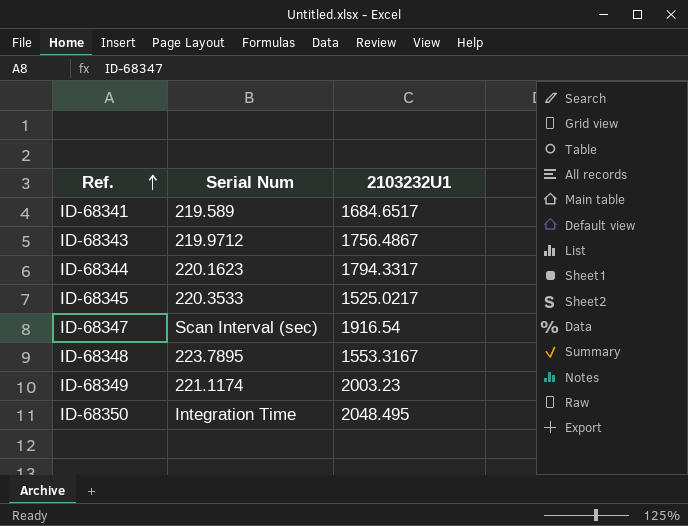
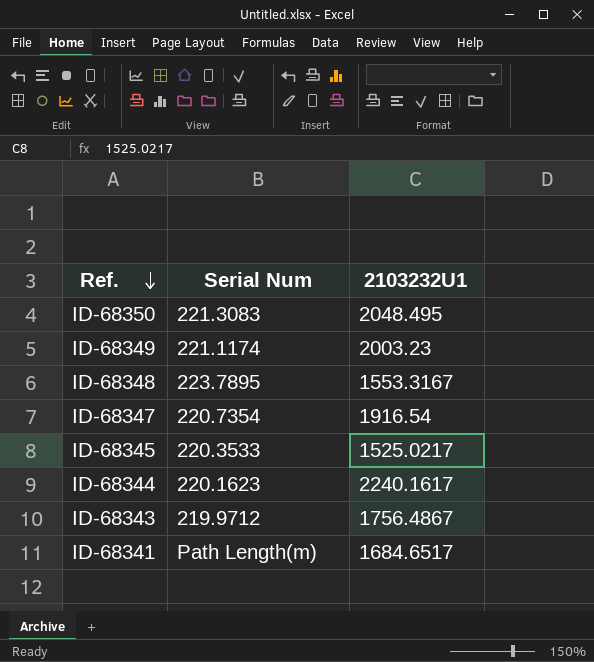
row order: Ref. ascending -> Ref. descending
ID-68350 | Serial Num: Integration Time -> 221.3083
ID-68347 | Serial Num: Scan Interval (sec) -> 220.7354
ID-68344 | 2103232U1: 1794.3317 -> 2240.1617
ID-68341 | Serial Num: 219.589 -> Path Length(m)

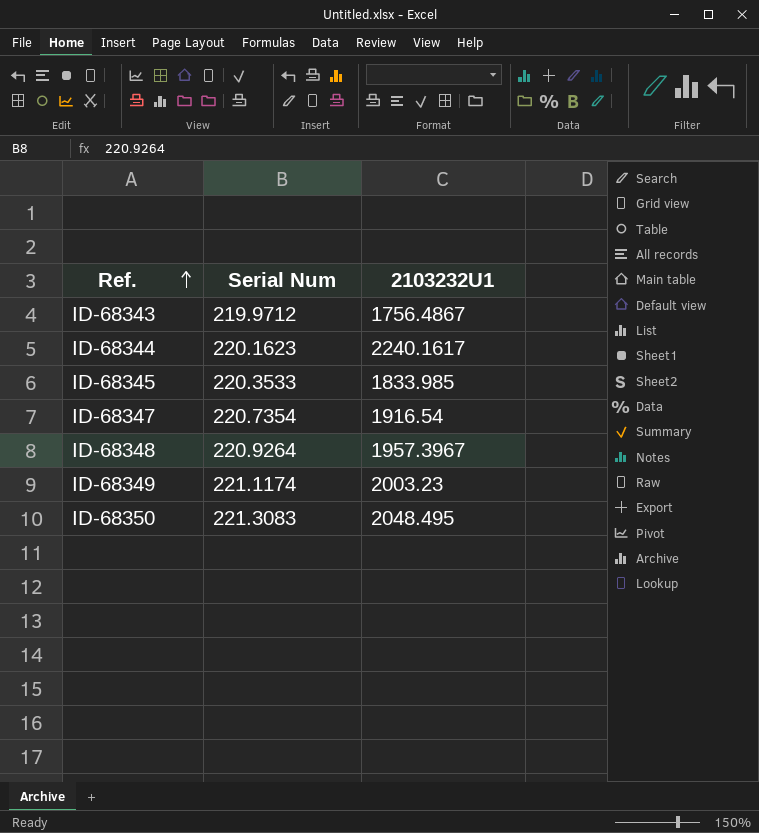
row order: Ref. descending -> Ref. ascending
row ID-68341: Path Length(m) | 1684.6517 -> none
ID-68345 | 2103232U1: 1525.0217 -> 1833.985
ID-68348 | Serial Num: 223.7895 -> 220.9264
ID-68348 | 2103232U1: 1553.3167 -> 1957.3967

